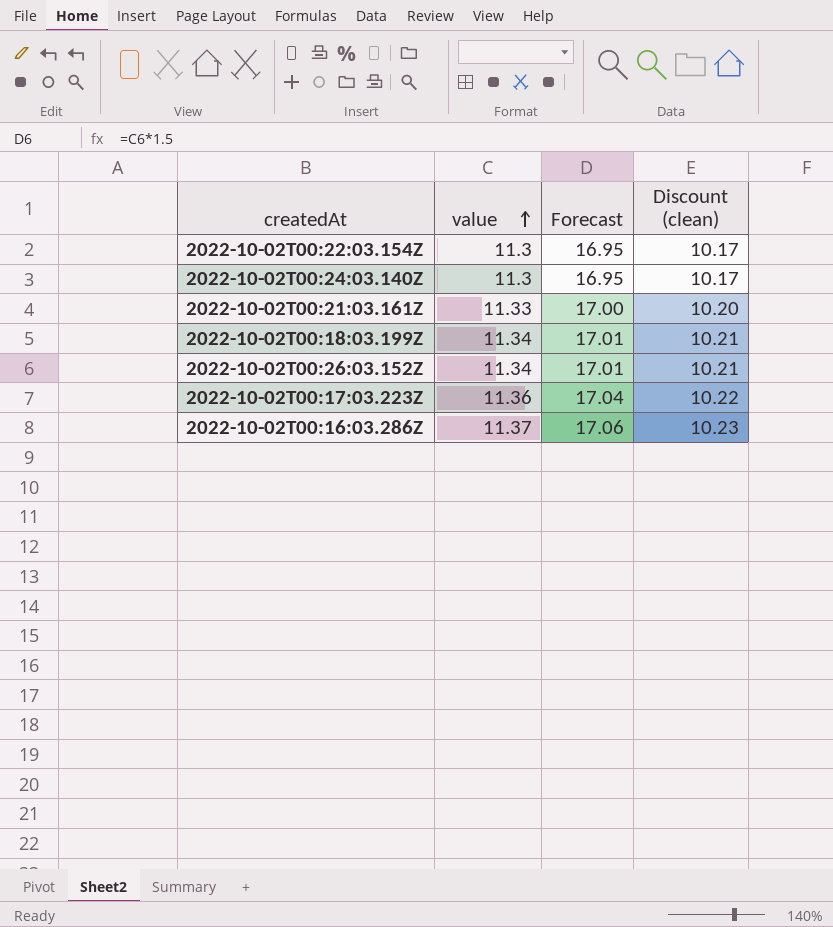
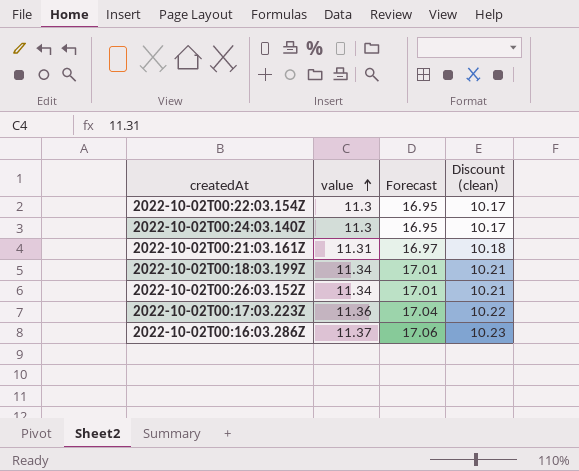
2022-10-02T00:21:03.161Z | value: 11.33 -> 11.31
2022-10-02T00:21:03.161Z | Forecast: 17.00 -> 16.97
2022-10-02T00:21:03.161Z | Discount (clean): 10.20 -> 10.18

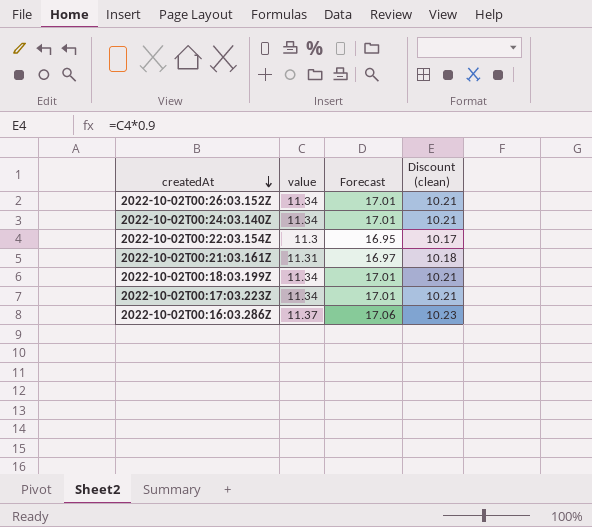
row order: value ascending -> createdAt descending
2022-10-02T00:24:03.140Z | value: 11.3 -> 11.34
2022-10-02T00:24:03.140Z | Forecast: 16.95 -> 17.01
2022-10-02T00:24:03.140Z | Discount (clean): 10.17 -> 10.21
2022-10-02T00:17:03.223Z | value: 11.36 -> 11.34
2022-10-02T00:17:03.223Z | Forecast: 17.04 -> 17.01
2022-10-02T00:17:03.223Z | Discount (clean): 10.22 -> 10.21

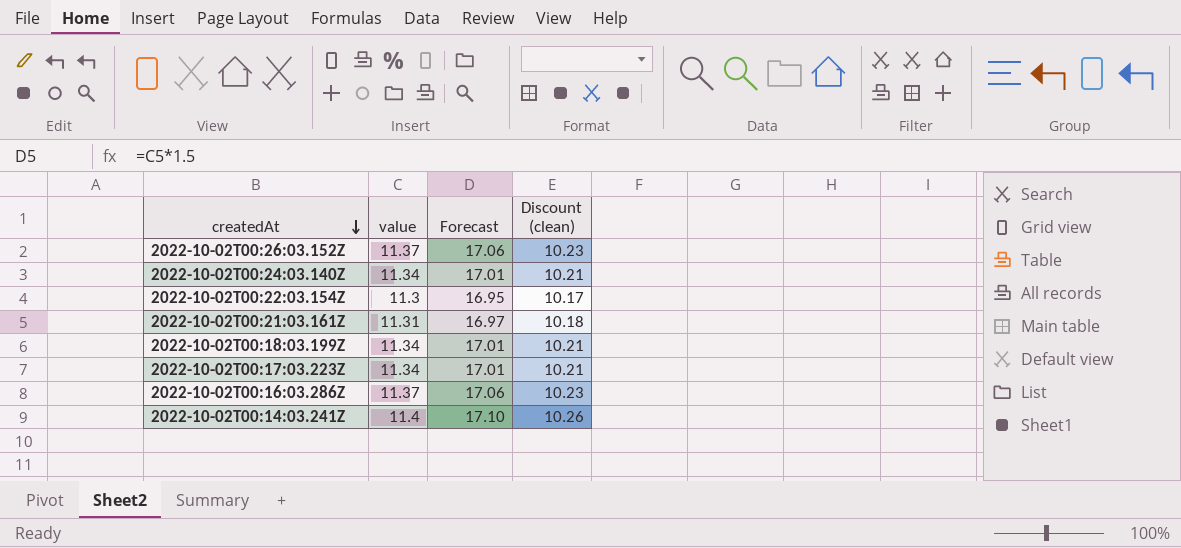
2022-10-02T00:26:03.152Z | value: 11.34 -> 11.37
2022-10-02T00:26:03.152Z | Forecast: 17.01 -> 17.06
2022-10-02T00:26:03.152Z | Discount (clean): 10.21 -> 10.23
row 2022-10-02T00:14:03.241Z: none -> 11.4 | 17.10 | 10.26

